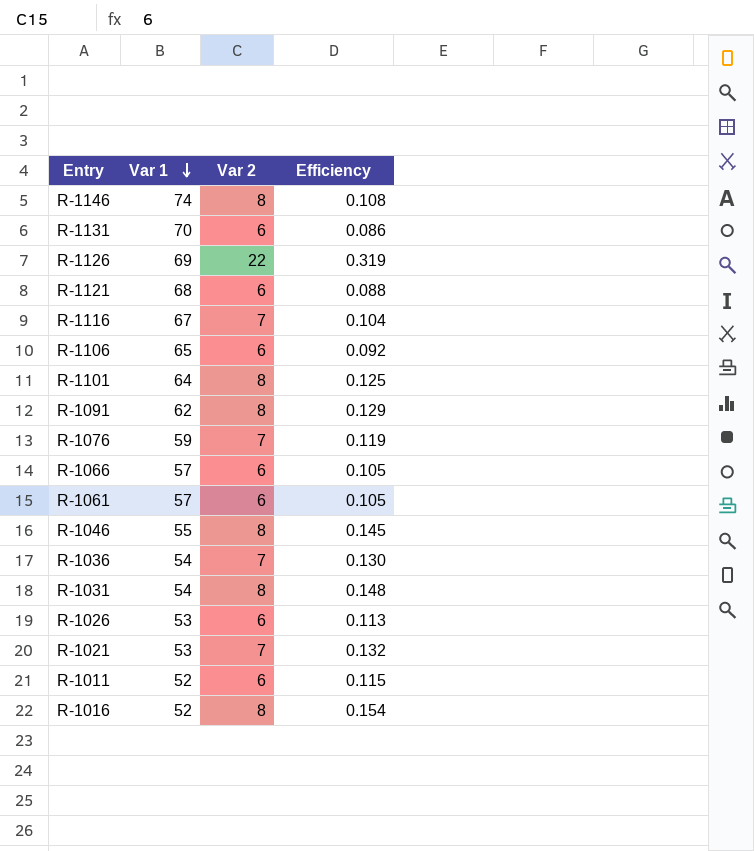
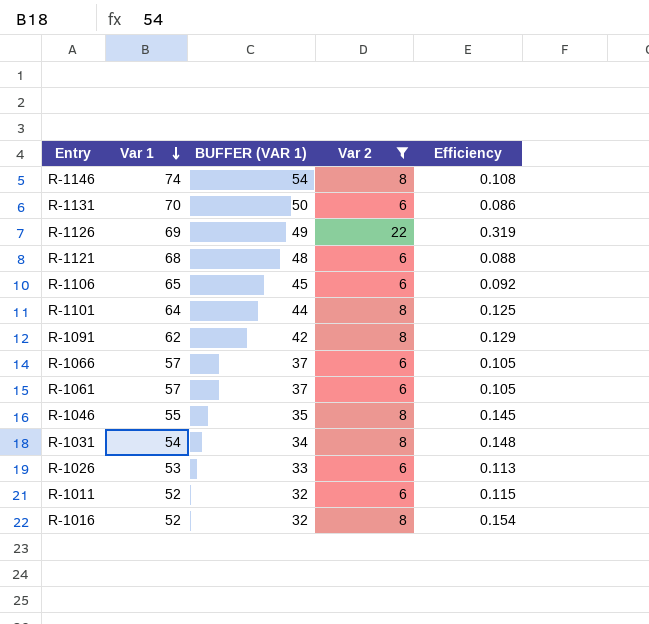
filter: none -> Var 2 != 7
column BUFFER (VAR 1) | formula: none -> [Var 1] - 20

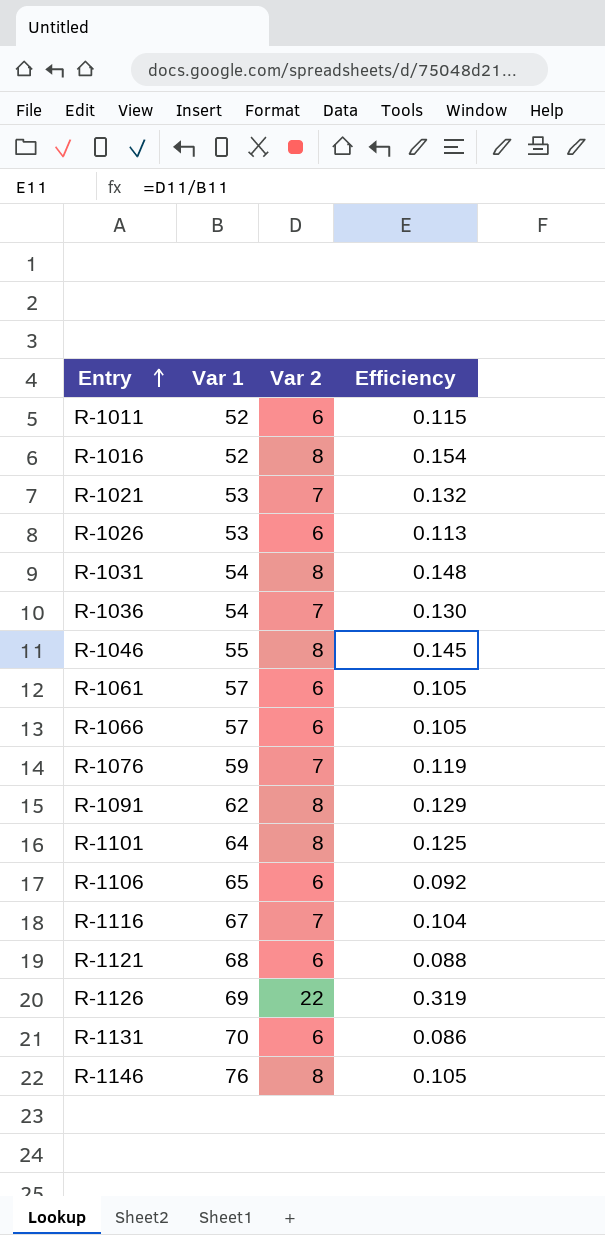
filter: Var 2 != 7 -> none
row order: Var 1 descending -> Entry ascending
column BUFFER (VAR 1) | formula: [Var 1] - 20 -> none
R-1146 | Var 1: 74 -> 76
R-1146 | Efficiency: 0.108 -> 0.105

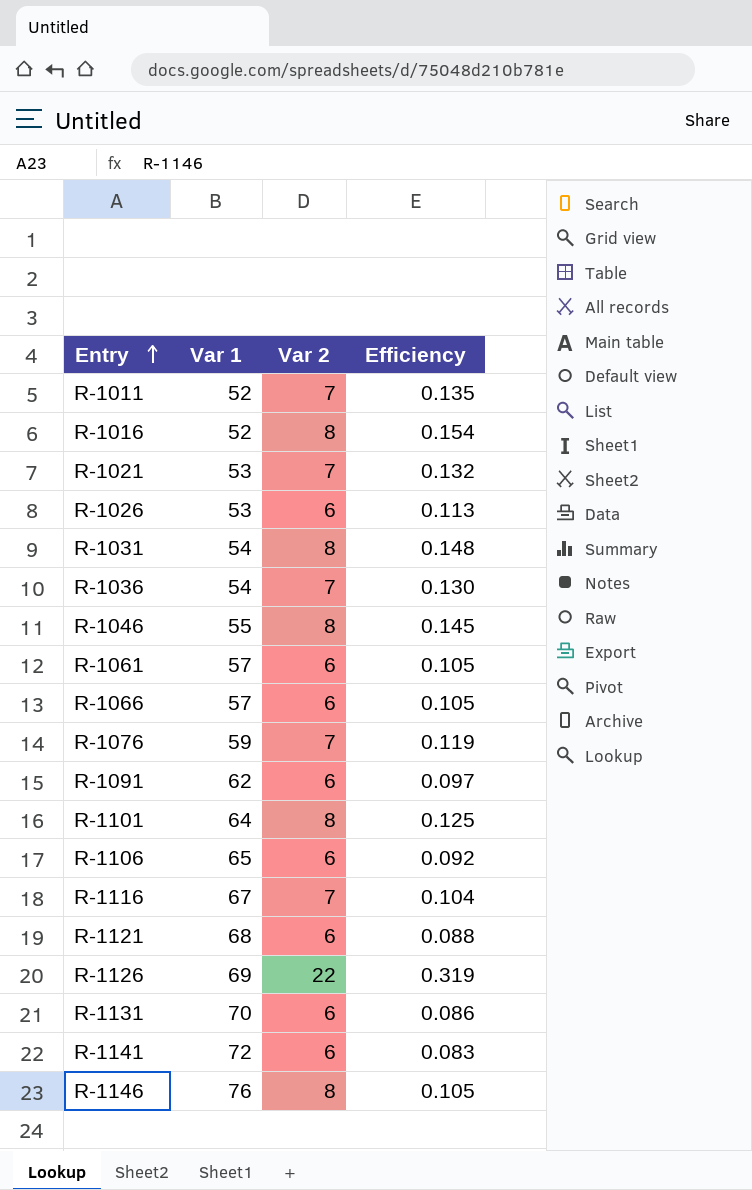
R-1011 | Var 2: 6 -> 7
R-1011 | Efficiency: 0.115 -> 0.135
R-1091 | Var 2: 8 -> 6
R-1091 | Efficiency: 0.129 -> 0.097
row R-1141: none -> 72 | 6 | 0.083

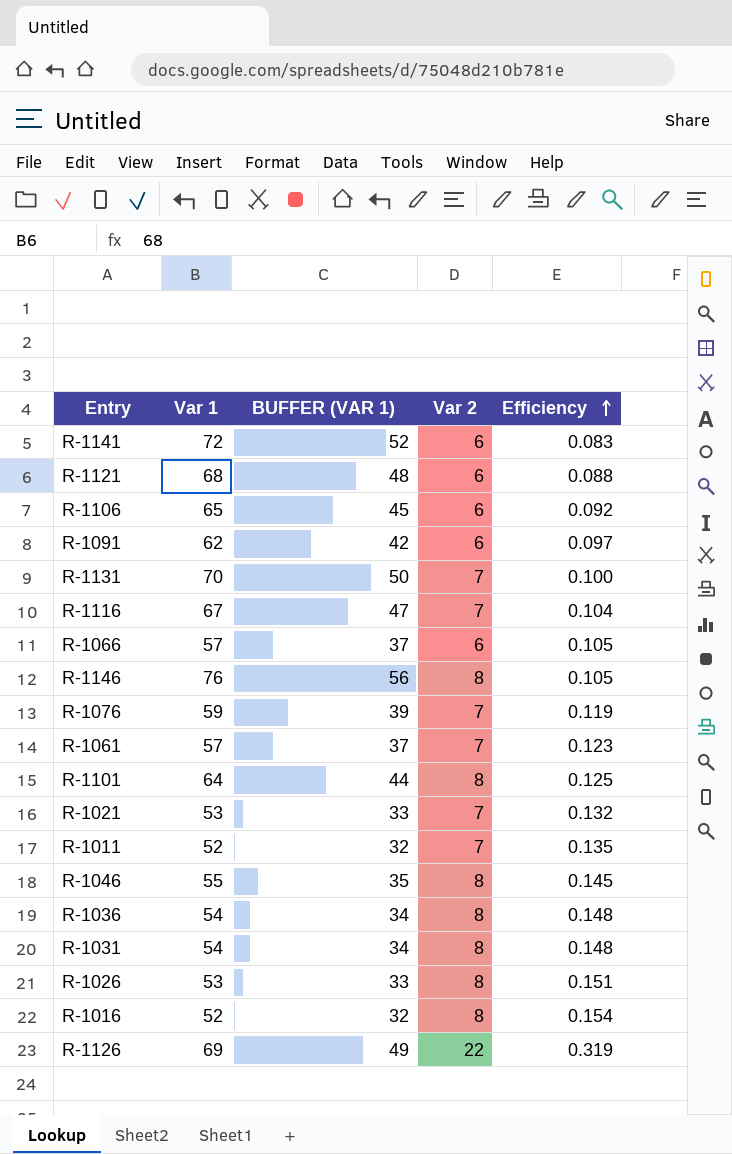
row order: Entry ascending -> Efficiency ascending
column BUFFER (VAR 1) | formula: none -> [Var 1] - 20
R-1131 | Var 2: 6 -> 7
R-1131 | Efficiency: 0.086 -> 0.100
R-1061 | Var 2: 6 -> 7
R-1061 | Efficiency: 0.105 -> 0.123
R-1036 | Var 2: 7 -> 8
R-1036 | Efficiency: 0.130 -> 0.148
R-1026 | Var 2: 6 -> 8
R-1026 | Efficiency: 0.113 -> 0.151

